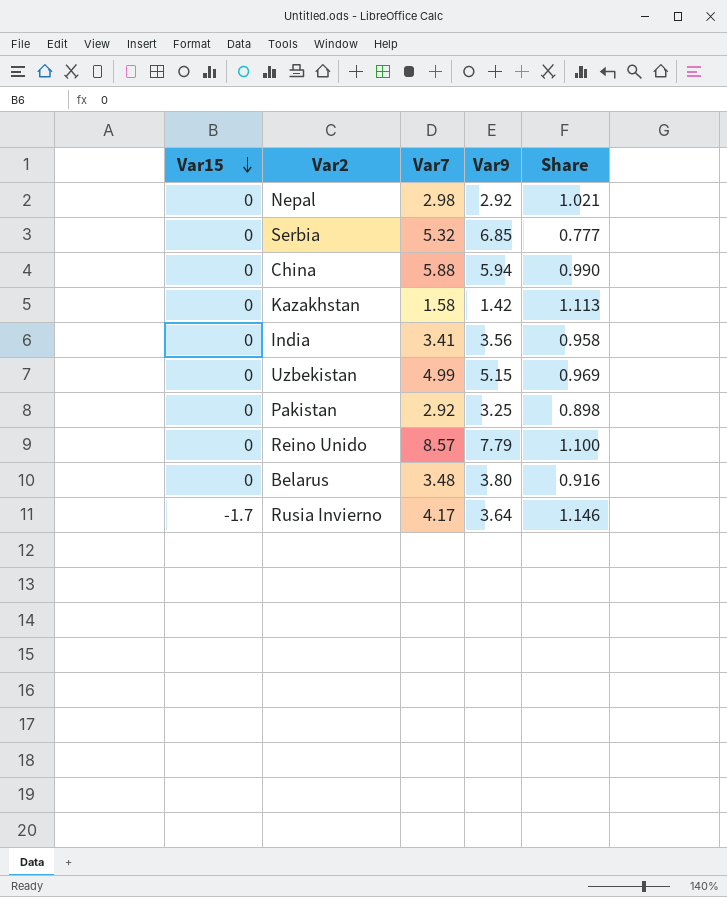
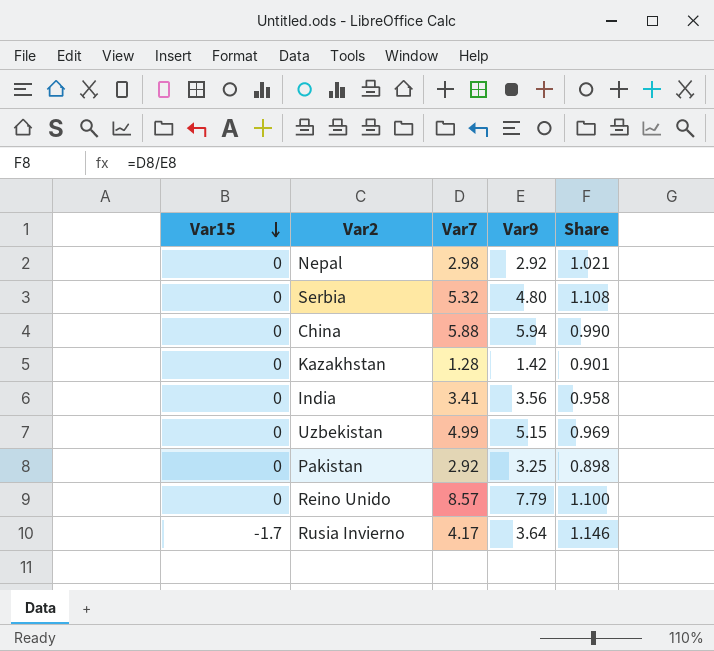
row Belarus: 0 | 3.48 | 3.80 | 0.916 -> none
Serbia | Var9: 6.85 -> 4.80
Serbia | Share: 0.777 -> 1.108
Kazakhstan | Var7: 1.58 -> 1.28
Kazakhstan | Share: 1.113 -> 0.901

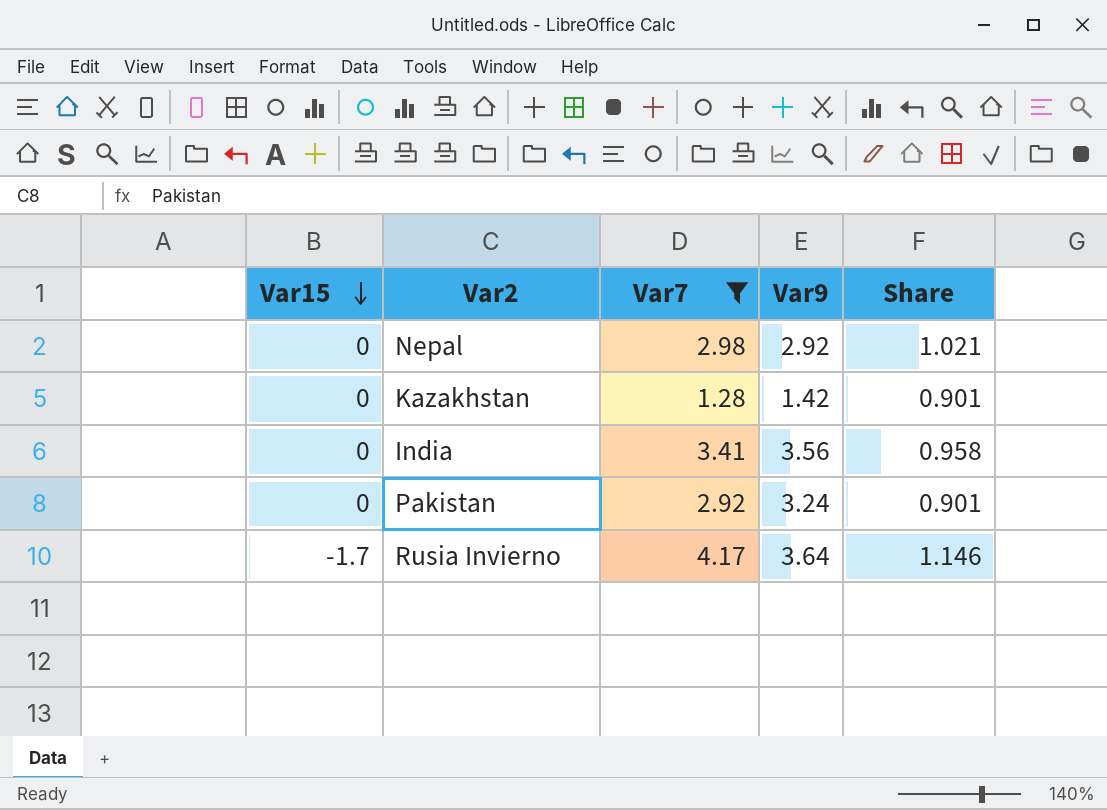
filter: none -> Var7 <= 4.17
Pakistan | Var9: 3.25 -> 3.24
Pakistan | Share: 0.898 -> 0.901

